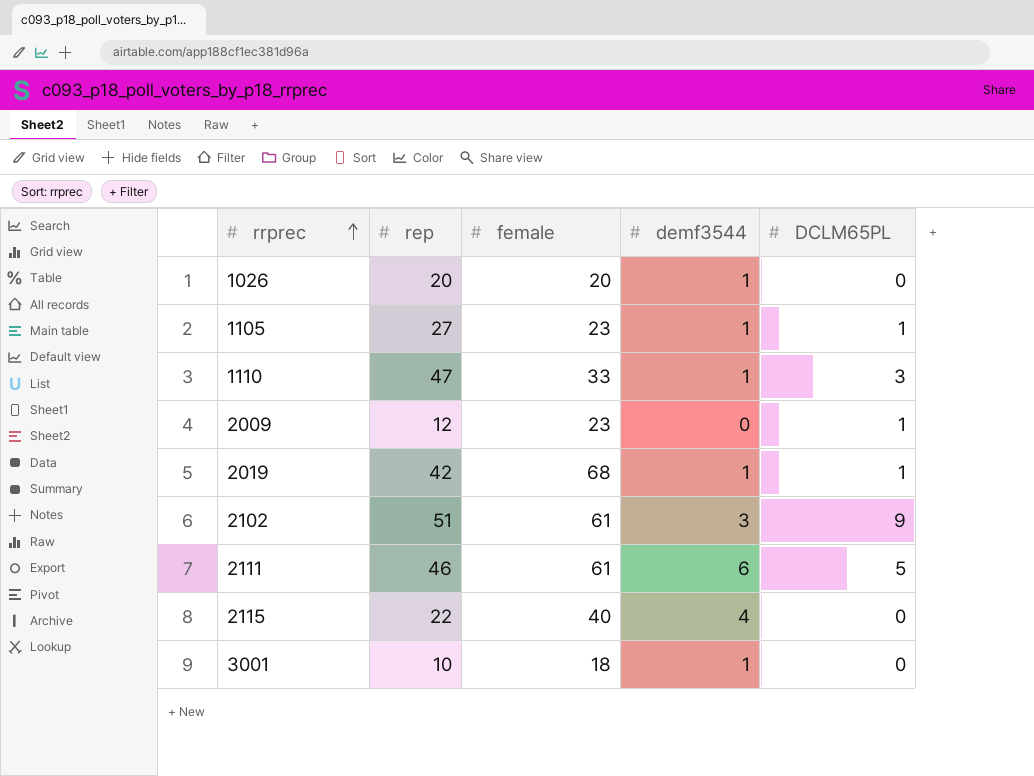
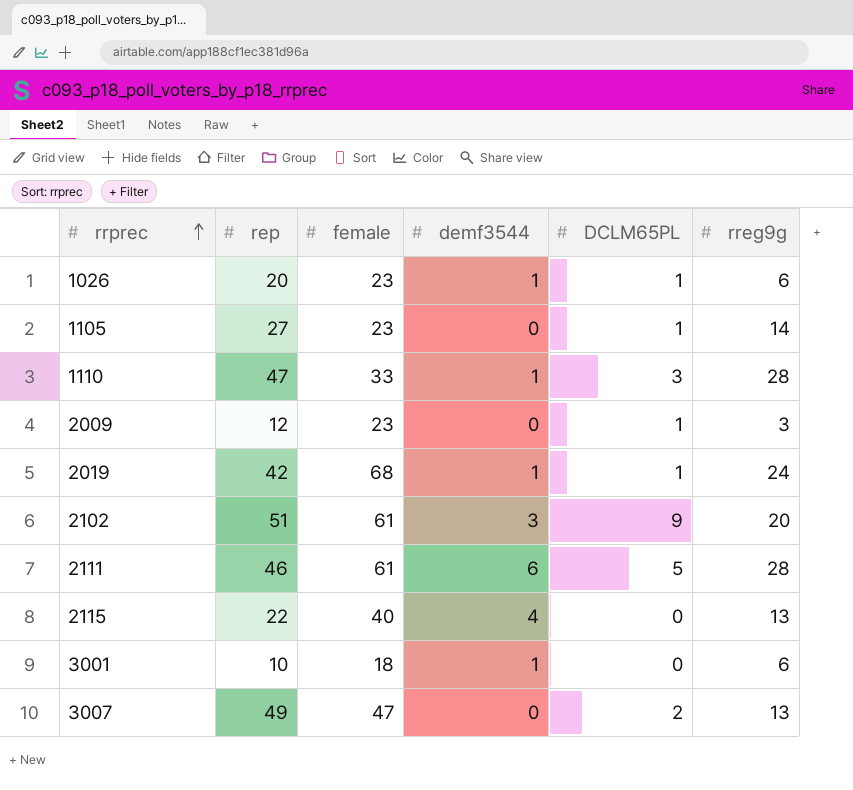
column rreg9g | position: none -> 6
1026 | female: 20 -> 23
1026 | DCLM65PL: 0 -> 1
1105 | demf3544: 1 -> 0
row 3007: none -> 49 | 47 | 0 | 2 | 13

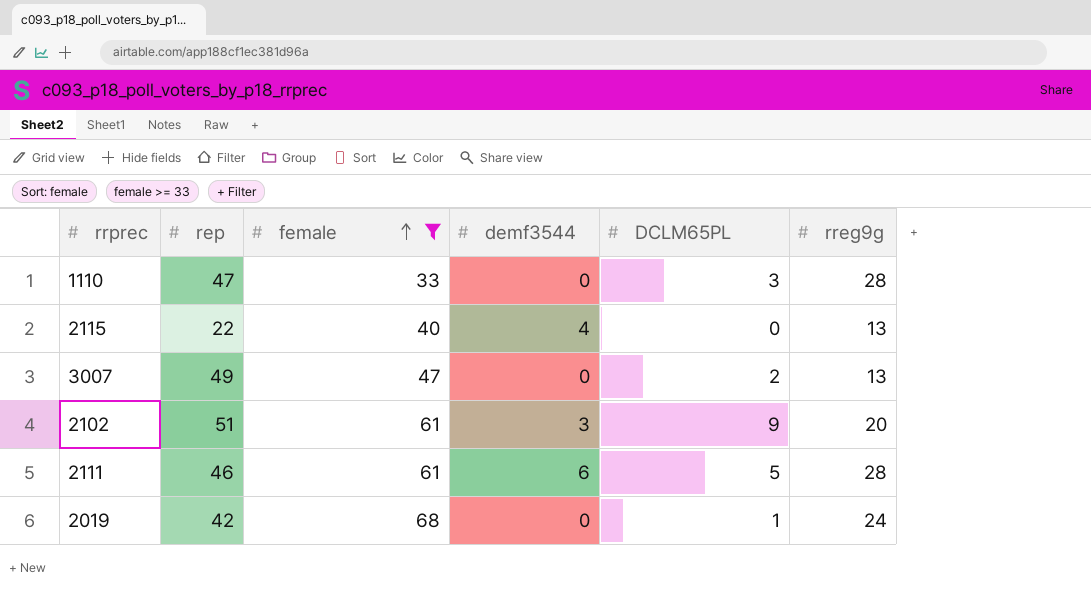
filter: none -> female >= 33
row order: rrprec ascending -> female ascending
1110 | demf3544: 1 -> 0
2019 | demf3544: 1 -> 0

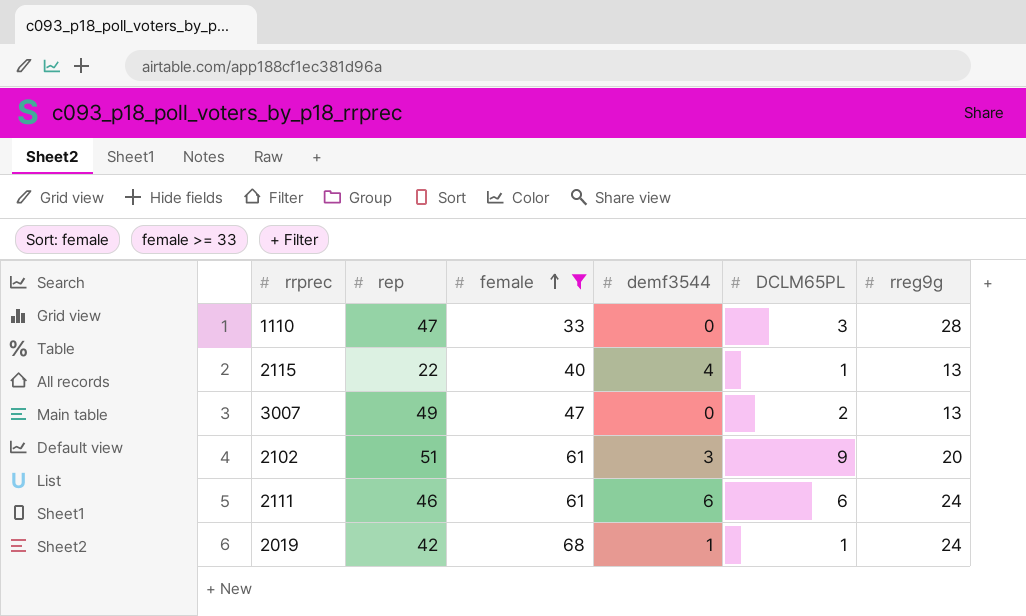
2115 | DCLM65PL: 0 -> 1
2111 | DCLM65PL: 5 -> 6
2111 | rreg9g: 28 -> 24
2019 | demf3544: 0 -> 1

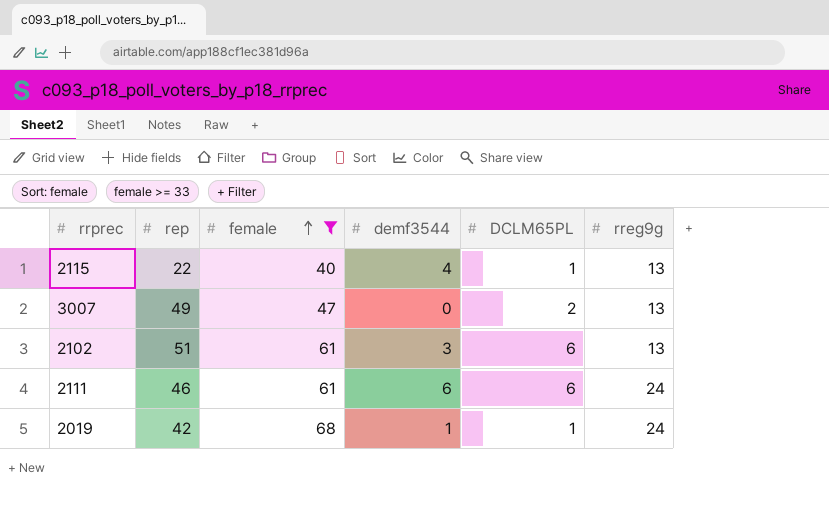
row 1110: 47 | 33 | 0 | 3 | 28 -> none
2102 | DCLM65PL: 9 -> 6
2102 | rreg9g: 20 -> 13

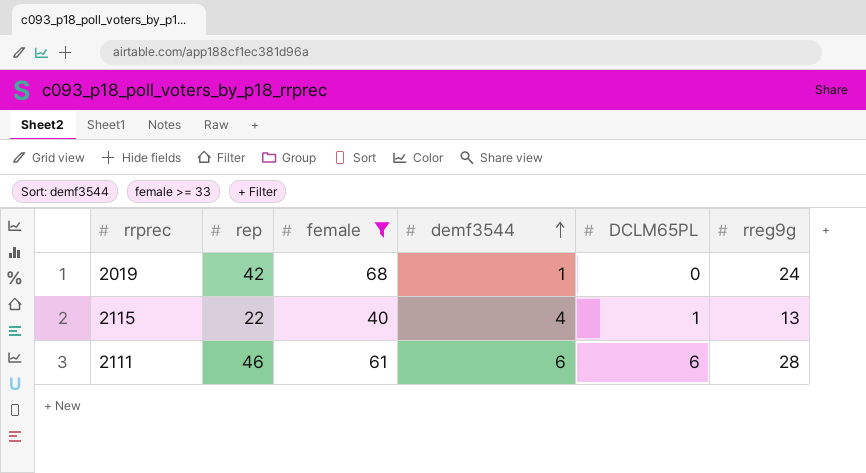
row order: female ascending -> demf3544 ascending
row 3007: 49 | 47 | 0 | 2 | 13 -> none
row 2102: 51 | 61 | 3 | 6 | 13 -> none
2019 | DCLM65PL: 1 -> 0
2111 | rreg9g: 24 -> 28

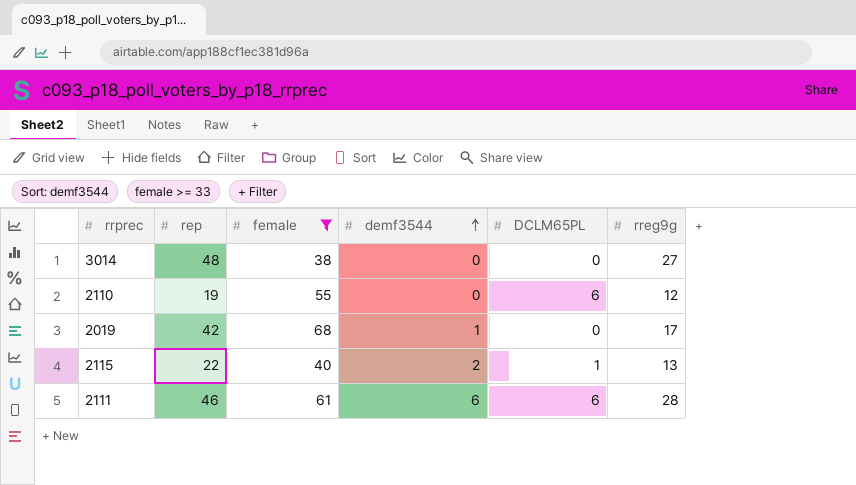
row 3014: none -> 48 | 38 | 0 | 0 | 27
row 2110: none -> 19 | 55 | 0 | 6 | 12
2019 | rreg9g: 24 -> 17
2115 | demf3544: 4 -> 2

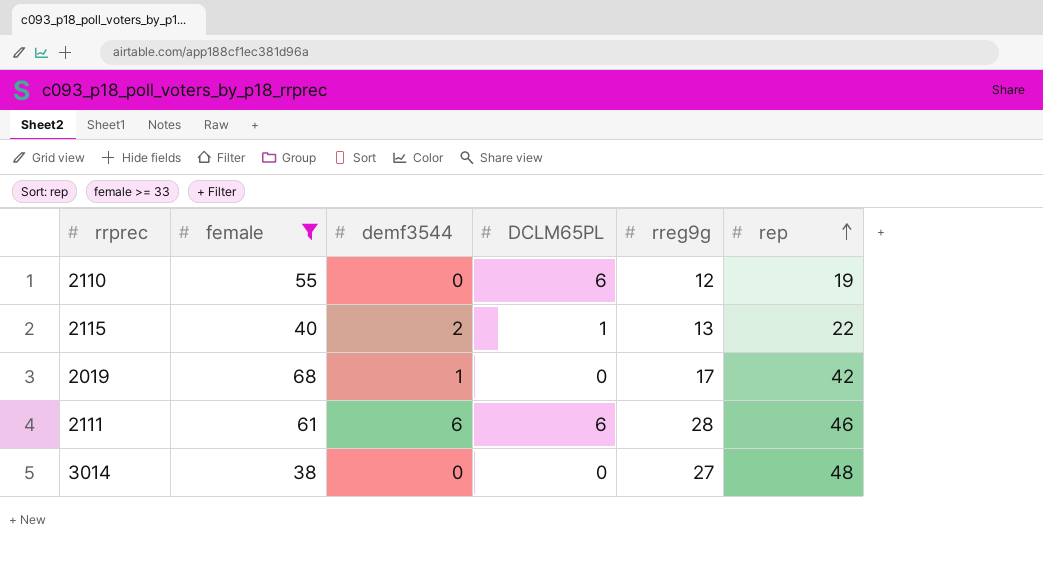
row order: demf3544 ascending -> rep ascending
column rep | position: 2 -> 6

